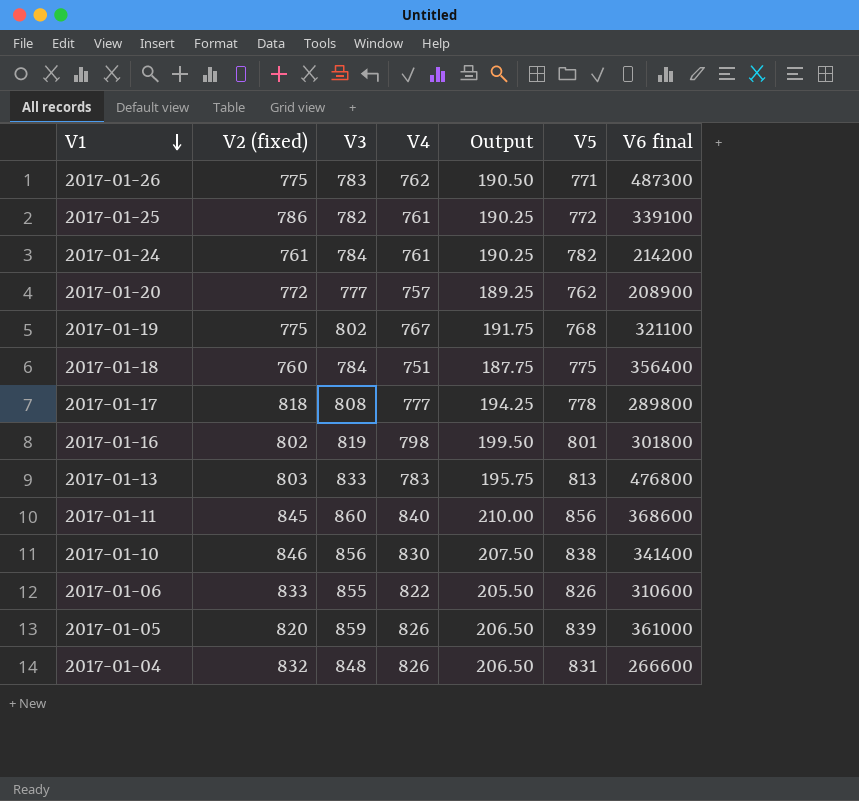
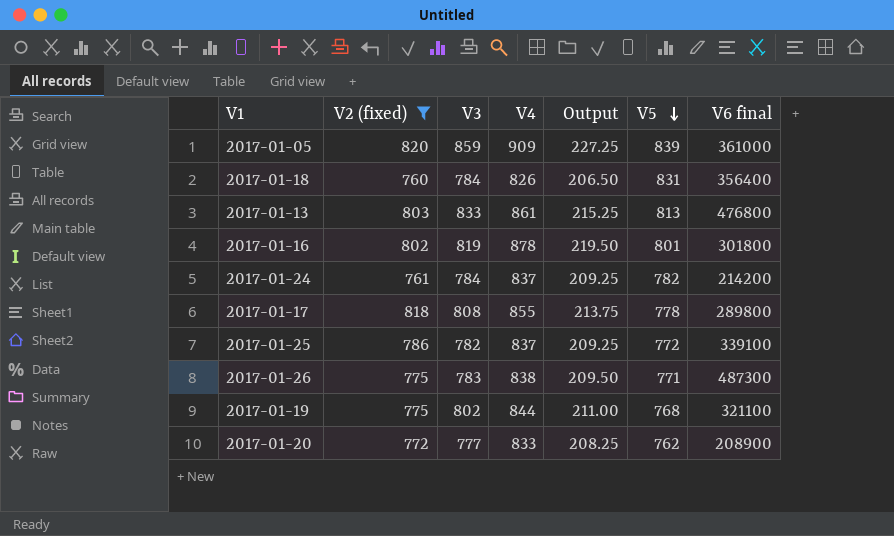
filter: none -> V2 (fixed) <= 820
row order: V1 descending -> V5 descending
2017-01-05 | V4: 826 -> 909
2017-01-05 | Output: 206.50 -> 227.25
2017-01-18 | V4: 751 -> 826
2017-01-18 | Output: 187.75 -> 206.50
2017-01-18 | V5: 775 -> 831
2017-01-13 | V4: 783 -> 861
2017-01-13 | Output: 195.75 -> 215.25
2017-01-16 | V4: 798 -> 878
2017-01-16 | Output: 199.50 -> 219.50
2017-01-24 | V4: 761 -> 837
2017-01-24 | Output: 190.25 -> 209.25
2017-01-17 | V4: 777 -> 855
2017-01-17 | Output: 194.25 -> 213.75
2017-01-25 | V4: 761 -> 837
2017-01-25 | Output: 190.25 -> 209.25
2017-01-26 | V4: 762 -> 838
2017-01-26 | Output: 190.50 -> 209.50
2017-01-19 | V4: 767 -> 844
2017-01-19 | Output: 191.75 -> 211.00
2017-01-20 | V4: 757 -> 833
2017-01-20 | Output: 189.25 -> 208.25

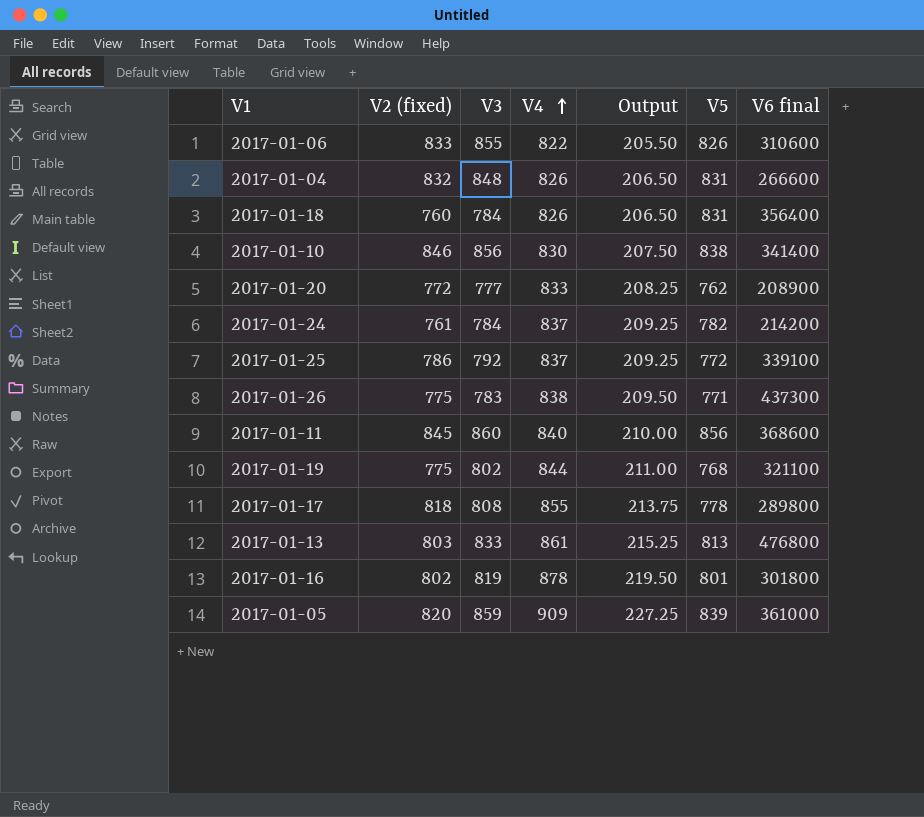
filter: V2 (fixed) <= 820 -> none
row order: V5 descending -> V4 ascending
2017-01-25 | V3: 782 -> 792
2017-01-26 | V6 final: 487300 -> 437300

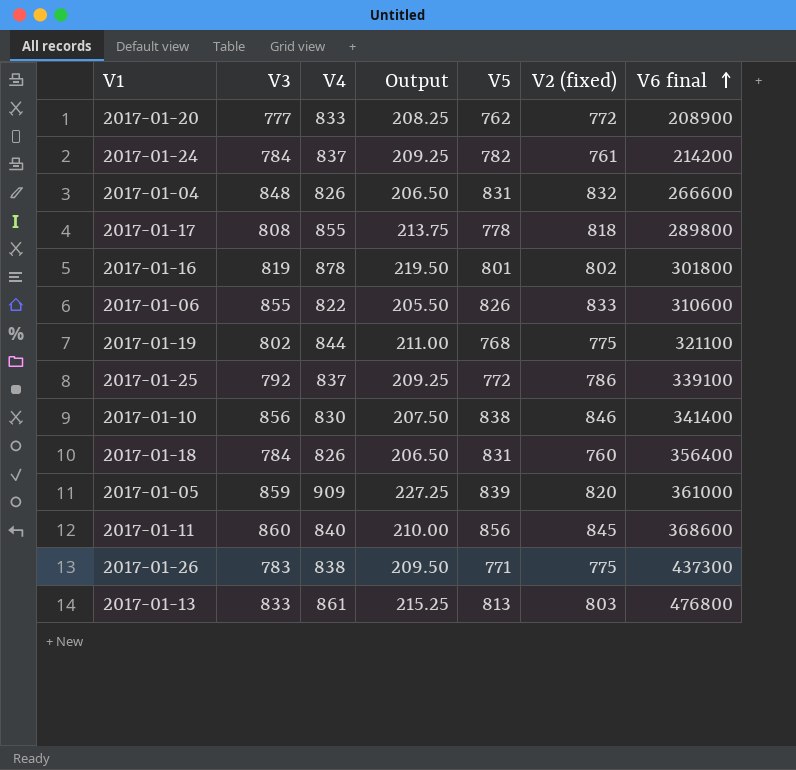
row order: V4 ascending -> V6 final ascending
column V2 (fixed) | position: 2 -> 6

